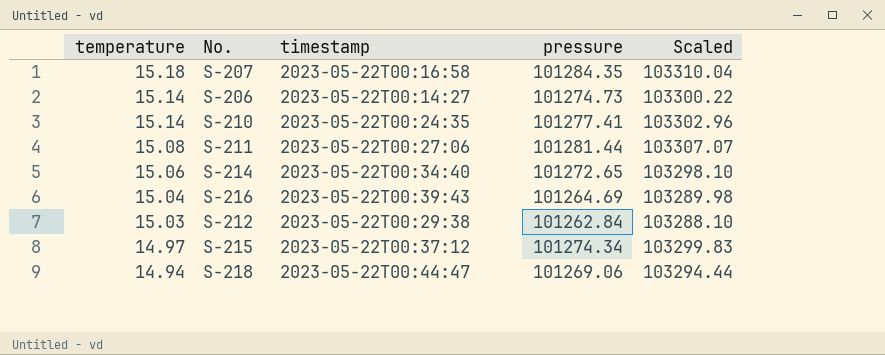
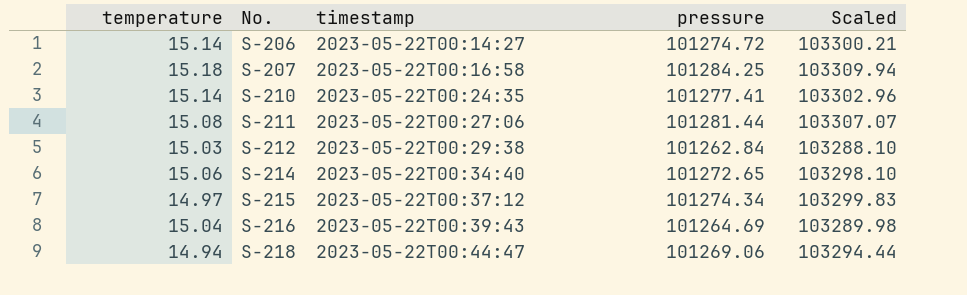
row order: temperature descending -> No. ascending
S-206 | pressure: 101274.73 -> 101274.72
S-206 | Scaled: 103300.22 -> 103300.21
S-207 | pressure: 101284.35 -> 101284.25
S-207 | Scaled: 103310.04 -> 103309.94

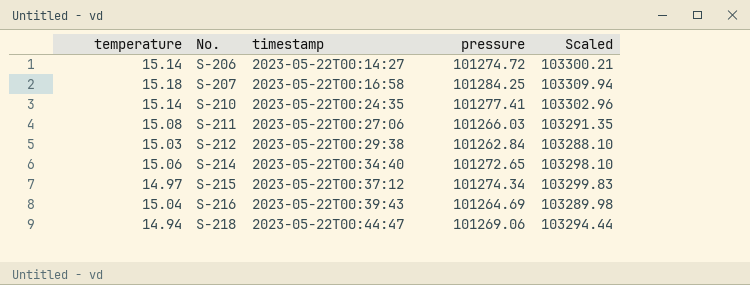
S-211 | pressure: 101281.44 -> 101266.03
S-211 | Scaled: 103307.07 -> 103291.35

